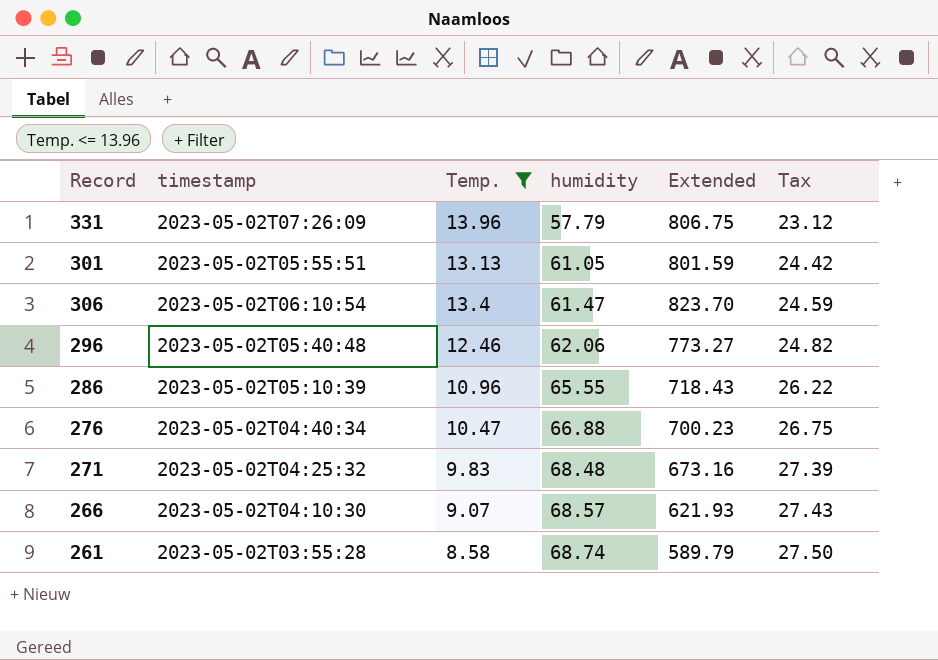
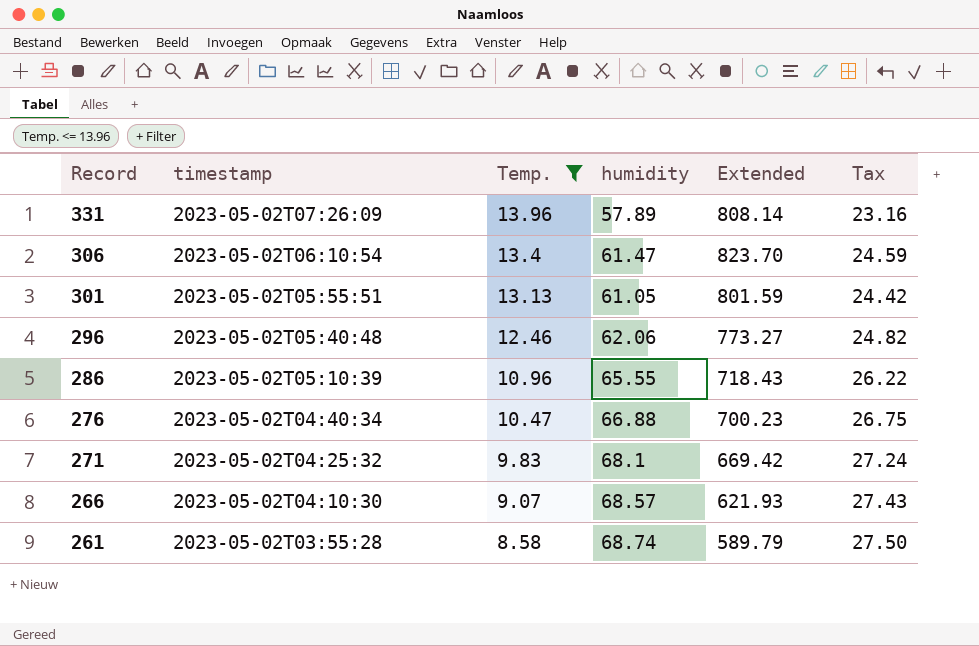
row order: humidity ascending -> Record descending
331 | humidity: 57.79 -> 57.89
331 | Extended: 806.75 -> 808.14
331 | Tax: 23.12 -> 23.16
271 | humidity: 68.48 -> 68.1
271 | Extended: 673.16 -> 669.42
271 | Tax: 27.39 -> 27.24

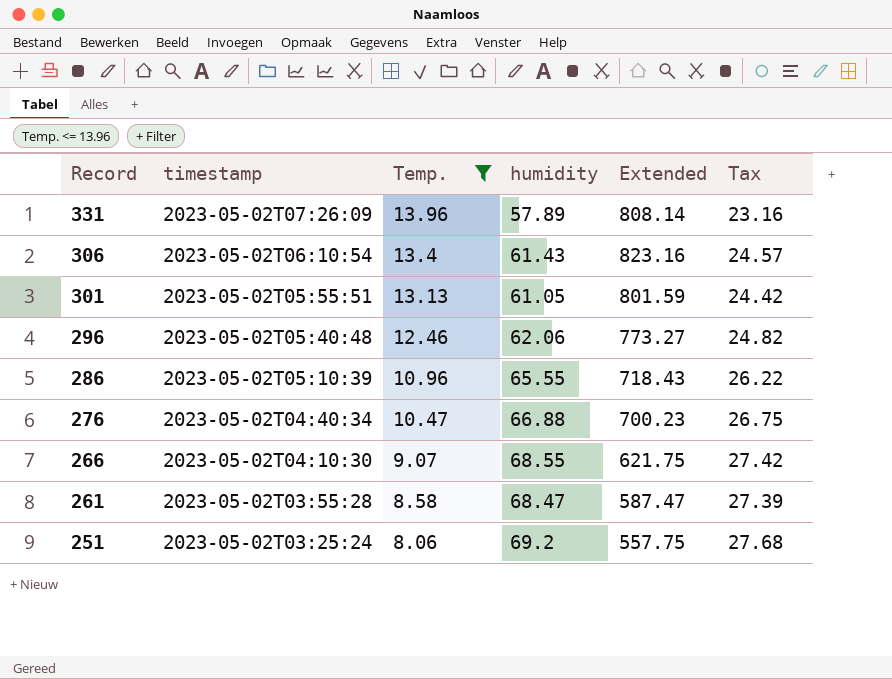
row 271: 2023-05-02T04:25:32 | 9.83 | 68.1 | 669.42 | 27.24 -> none
306 | humidity: 61.47 -> 61.43
306 | Extended: 823.70 -> 823.16
306 | Tax: 24.59 -> 24.57
266 | humidity: 68.57 -> 68.55
266 | Extended: 621.93 -> 621.75
266 | Tax: 27.43 -> 27.42
261 | humidity: 68.74 -> 68.47
261 | Extended: 589.79 -> 587.47
261 | Tax: 27.50 -> 27.39
row 251: none -> 2023-05-02T03:25:24 | 8.06 | 69.2 | 557.75 | 27.68

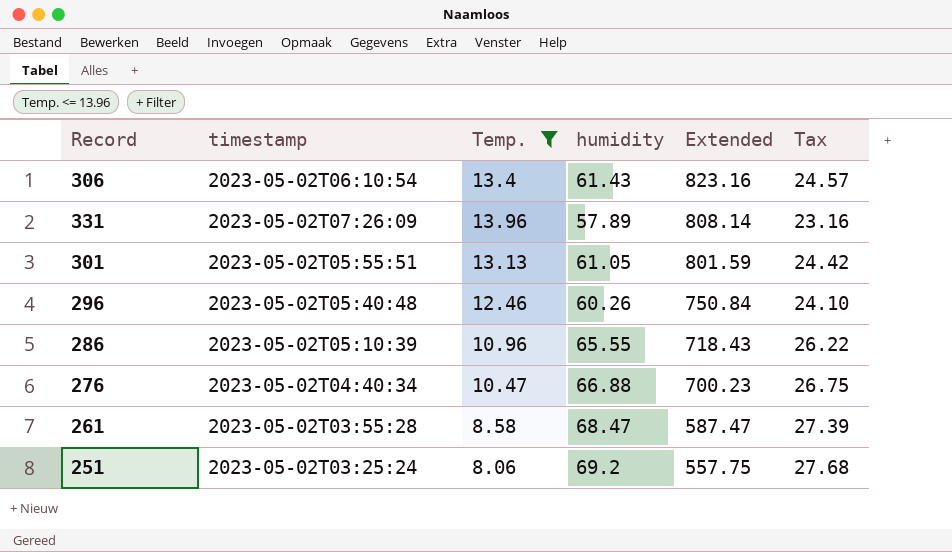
row order: Record descending -> Extended descending
row 266: 2023-05-02T04:10:30 | 9.07 | 68.55 | 621.75 | 27.42 -> none
296 | humidity: 62.06 -> 60.26
296 | Extended: 773.27 -> 750.84
296 | Tax: 24.82 -> 24.10

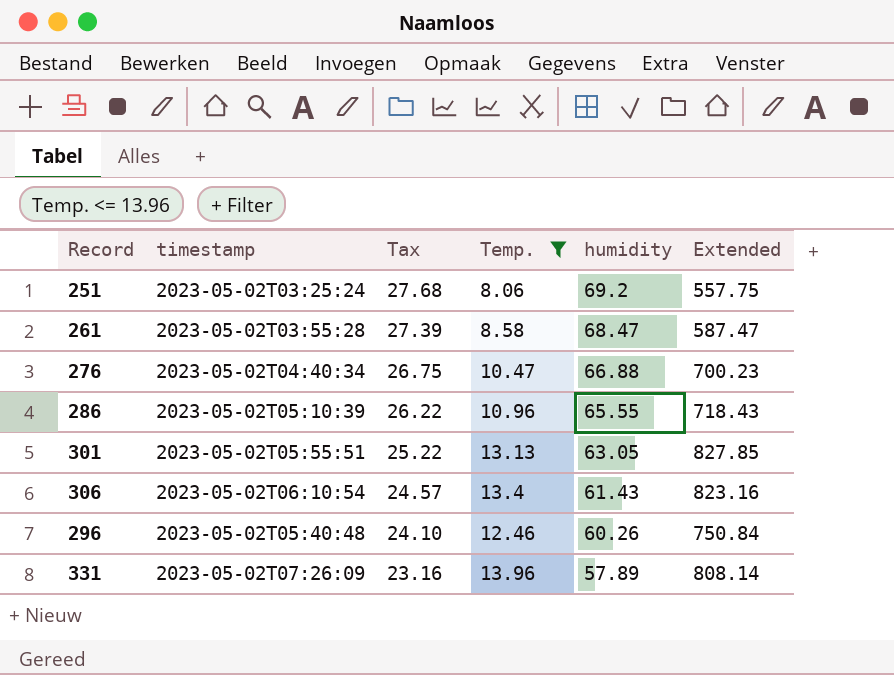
row order: Extended descending -> Tax descending
column Tax | position: 6 -> 3
301 | Tax: 24.42 -> 25.22
301 | humidity: 61.05 -> 63.05
301 | Extended: 801.59 -> 827.85

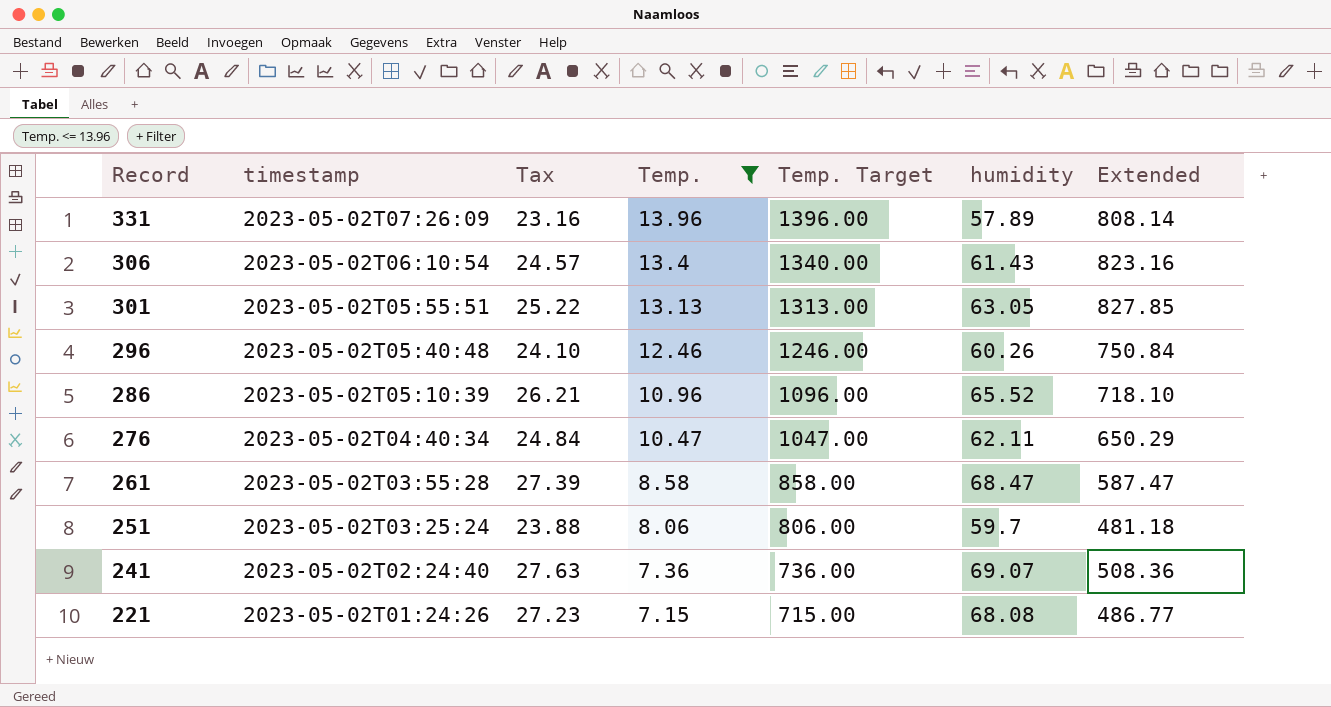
row order: Tax descending -> Record descending
column Temp. Target | formula: none -> [Temp.] * 100
286 | Tax: 26.22 -> 26.21
286 | humidity: 65.55 -> 65.52
286 | Extended: 718.43 -> 718.10
276 | Tax: 26.75 -> 24.84
276 | humidity: 66.88 -> 62.11
276 | Extended: 700.23 -> 650.29
251 | Tax: 27.68 -> 23.88
251 | humidity: 69.2 -> 59.7
251 | Extended: 557.75 -> 481.18
row 241: none -> 2023-05-02T02:24:40 | 27.63 | 7.36 | 736.00 | 69.07 | 508.36
row 221: none -> 2023-05-02T01:24:26 | 27.23 | 7.15 | 715.00 | 68.08 | 486.77

